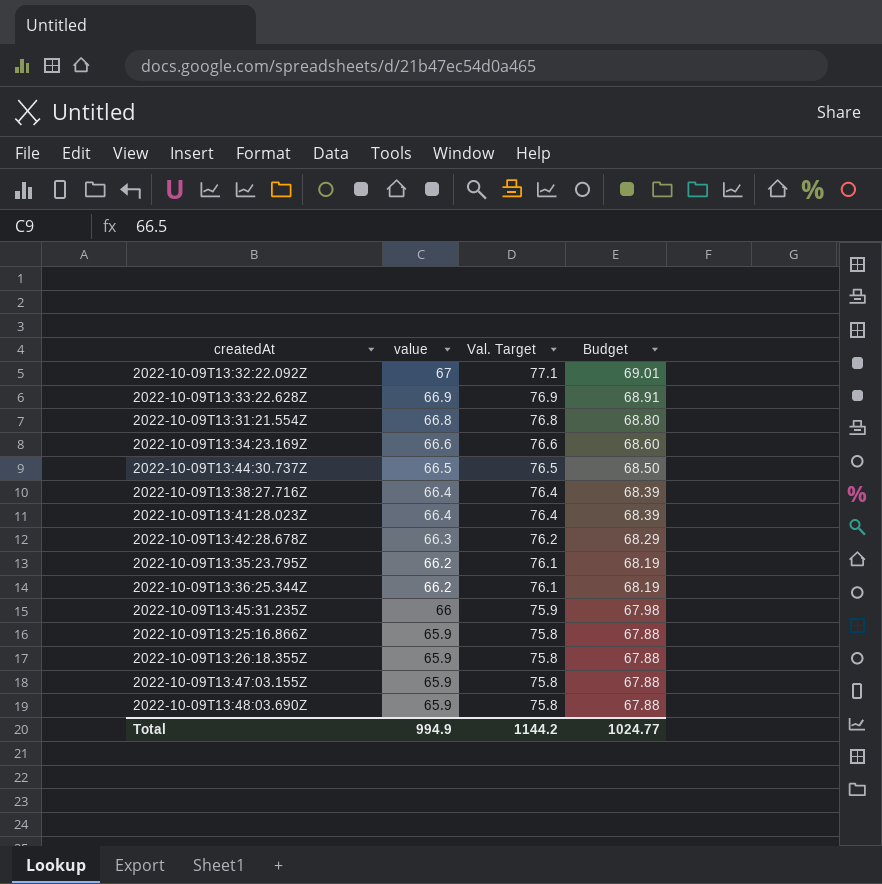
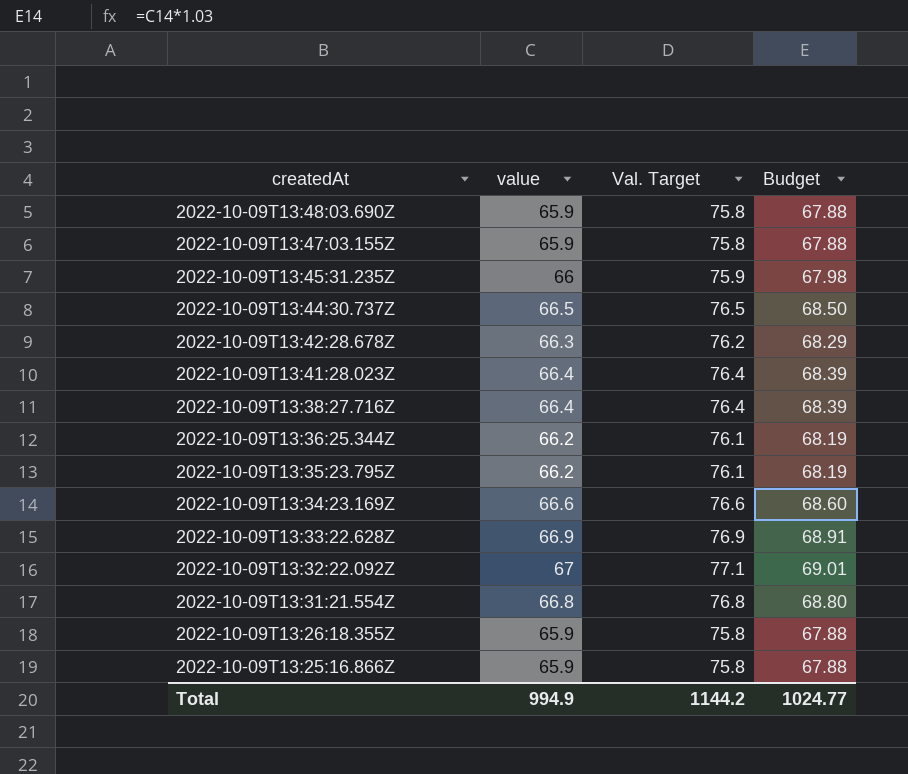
row order: value descending -> createdAt descending

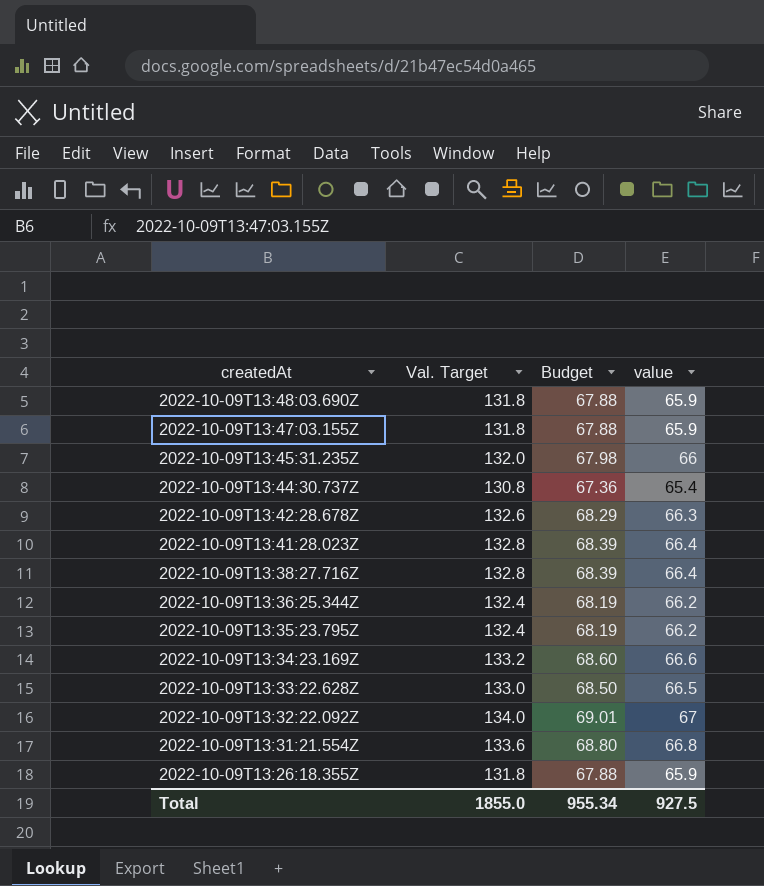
column Val. Target | formula: [value] * 1.15 -> [value] * 2
column value | position: 2 -> 4
row 2022-10-09T13:25:16.866Z: 65.9 | 75.8 | 67.88 -> none
2022-10-09T13:44:30.737Z | Budget: 68.50 -> 67.36
2022-10-09T13:44:30.737Z | value: 66.5 -> 65.4
2022-10-09T13:33:22.628Z | Budget: 68.91 -> 68.50
2022-10-09T13:33:22.628Z | value: 66.9 -> 66.5
Total | Val. Target: 1144.2 -> 1855.0
Total | Budget: 1024.77 -> 955.34
Total | value: 994.9 -> 927.5

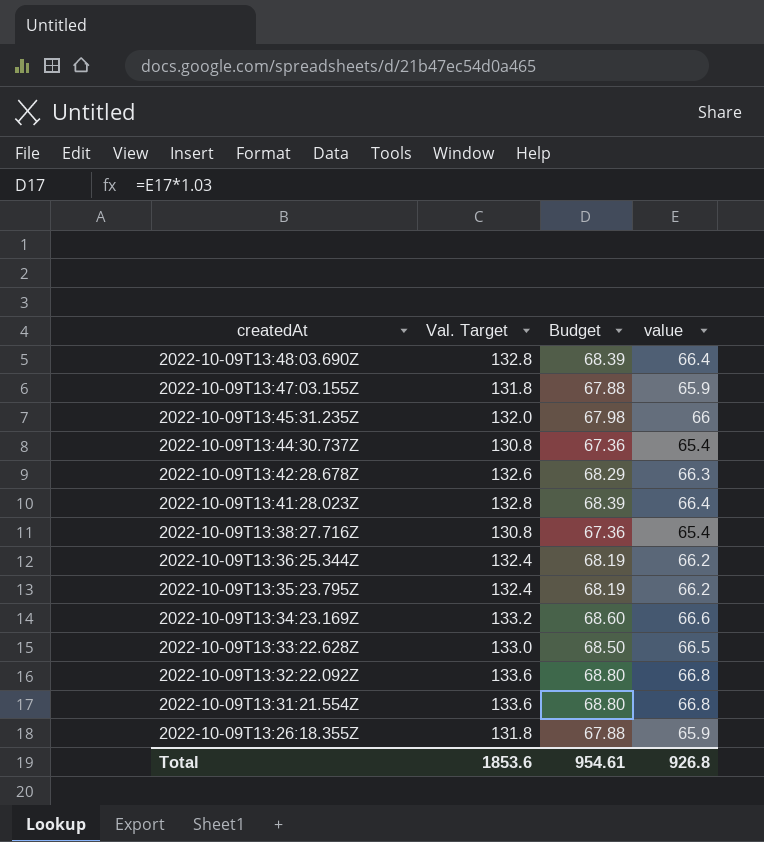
2022-10-09T13:48:03.690Z | Val. Target: 131.8 -> 132.8
2022-10-09T13:48:03.690Z | Budget: 67.88 -> 68.39
2022-10-09T13:48:03.690Z | value: 65.9 -> 66.4
2022-10-09T13:38:27.716Z | Val. Target: 132.8 -> 130.8
2022-10-09T13:38:27.716Z | Budget: 68.39 -> 67.36
2022-10-09T13:38:27.716Z | value: 66.4 -> 65.4
2022-10-09T13:32:22.092Z | Val. Target: 134.0 -> 133.6
2022-10-09T13:32:22.092Z | Budget: 69.01 -> 68.80
2022-10-09T13:32:22.092Z | value: 67 -> 66.8
Total | Val. Target: 1855.0 -> 1853.6
Total | Budget: 955.34 -> 954.61
Total | value: 927.5 -> 926.8

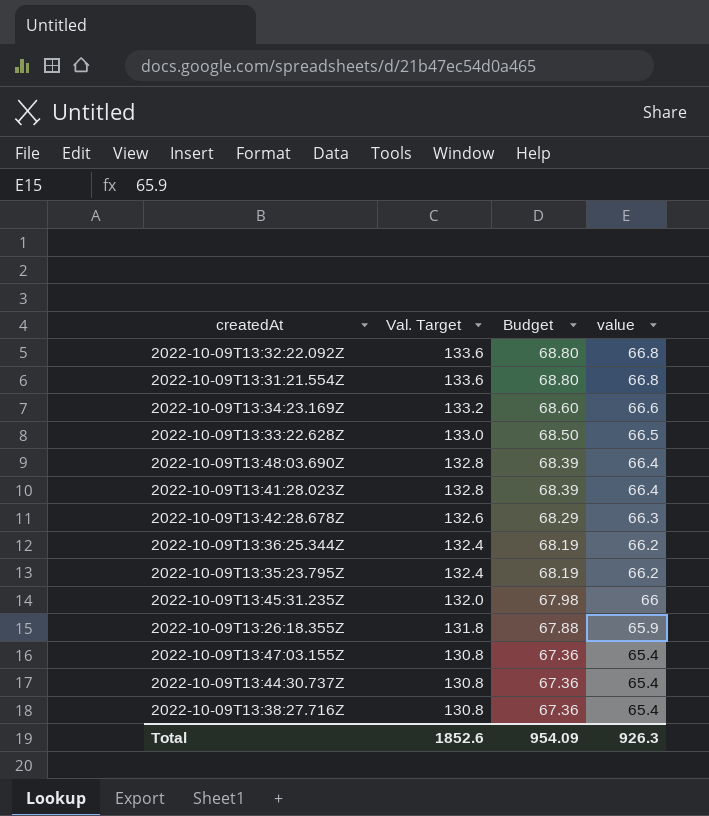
row order: createdAt descending -> Val. Target descending
2022-10-09T13:47:03.155Z | Val. Target: 131.8 -> 130.8
2022-10-09T13:47:03.155Z | Budget: 67.88 -> 67.36
2022-10-09T13:47:03.155Z | value: 65.9 -> 65.4
Total | Val. Target: 1853.6 -> 1852.6
Total | Budget: 954.61 -> 954.09
Total | value: 926.8 -> 926.3

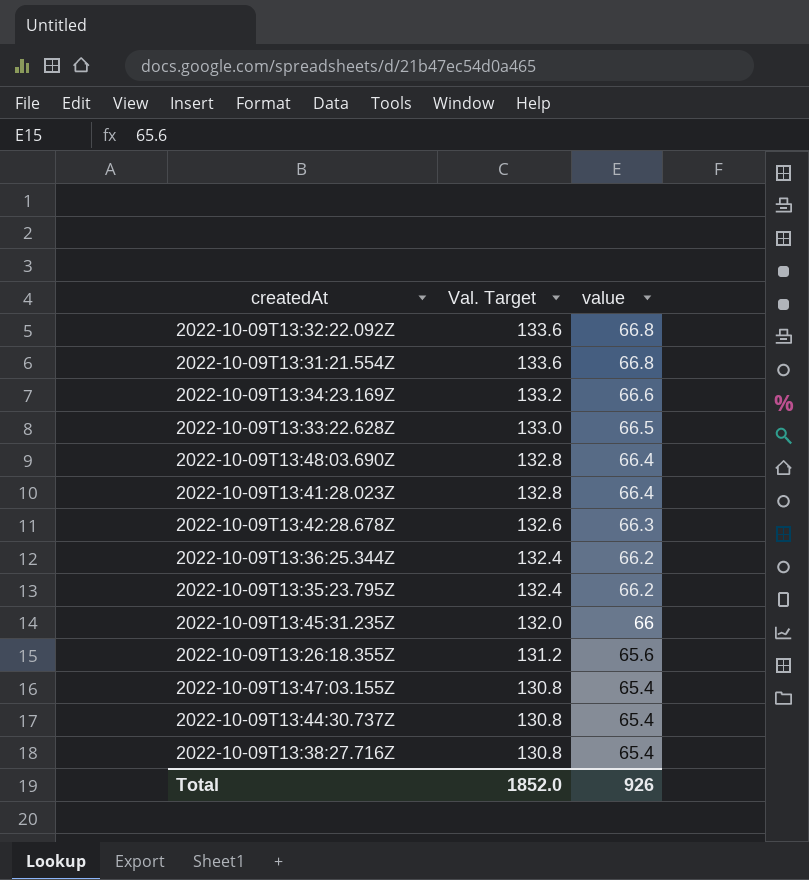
column Budget | formula: [value] * 1.03 -> none
2022-10-09T13:26:18.355Z | Val. Target: 131.8 -> 131.2
2022-10-09T13:26:18.355Z | value: 65.9 -> 65.6
Total | Val. Target: 1852.6 -> 1852.0
Total | value: 926.3 -> 926

